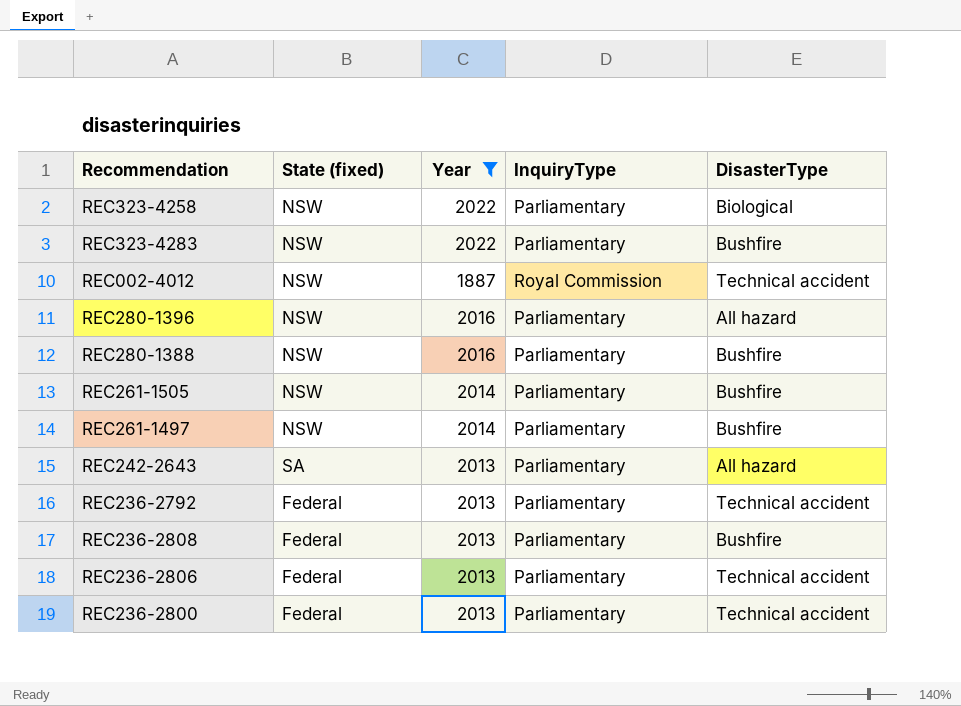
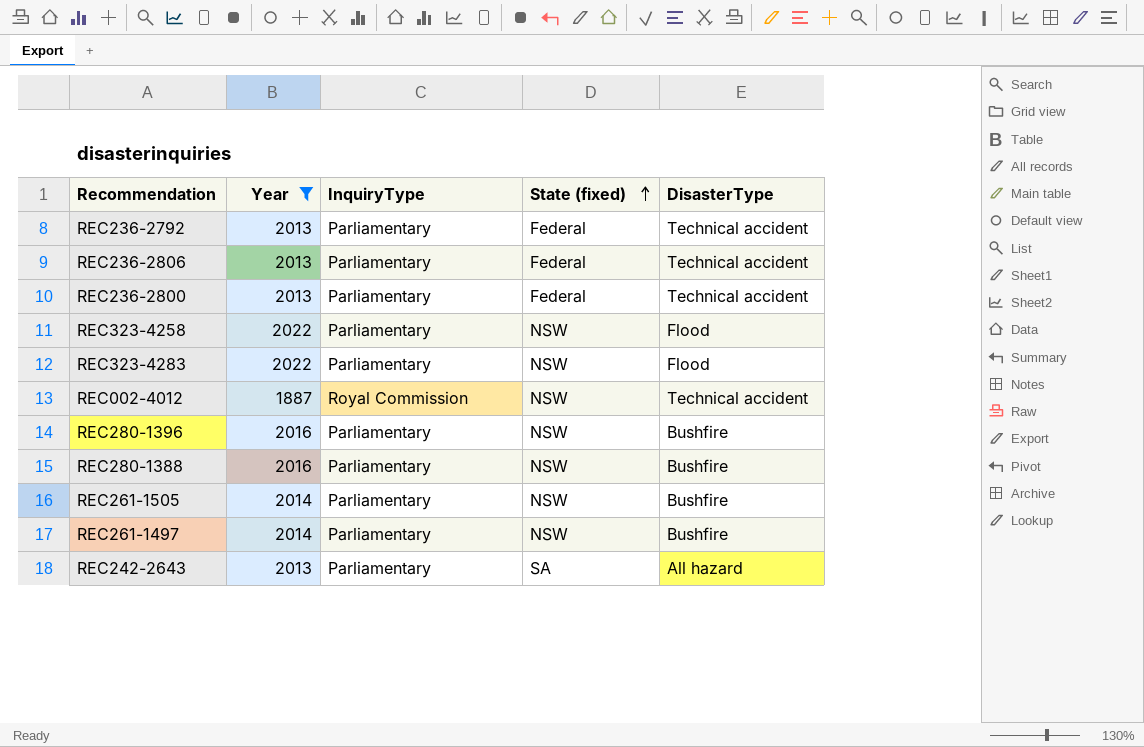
row order: none -> State (fixed) ascending
column State (fixed) | position: 2 -> 4
row REC236-2808: Federal | 2013 | Parliamentary | Bushfire -> none
REC323-4258 | DisasterType: Biological -> Flood
REC323-4283 | DisasterType: Bushfire -> Flood
REC280-1396 | DisasterType: All hazard -> Bushfire

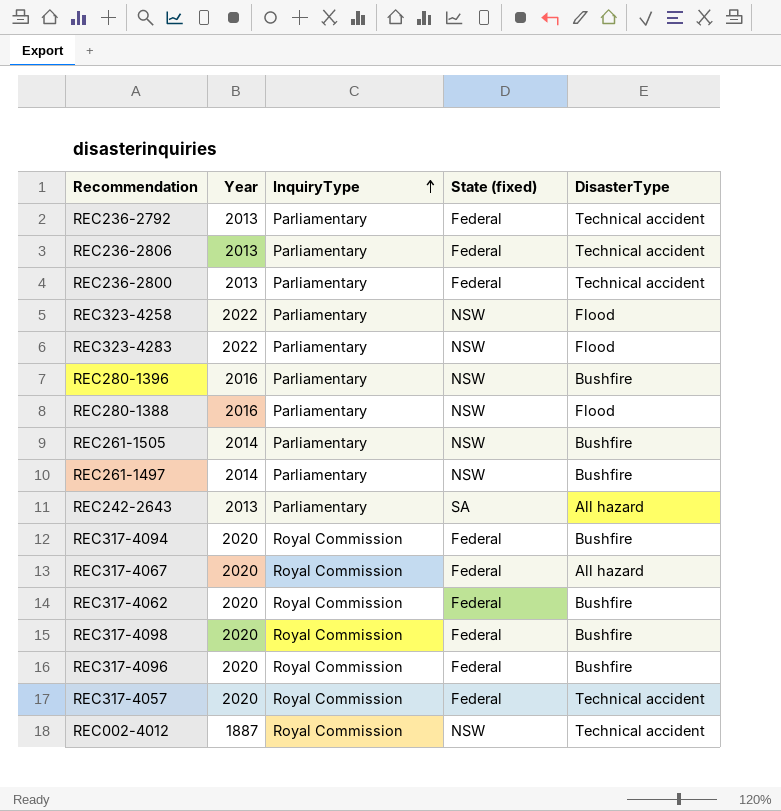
filter: Year != 2020 -> none
row order: State (fixed) ascending -> InquiryType ascending
REC280-1388 | DisasterType: Bushfire -> Flood

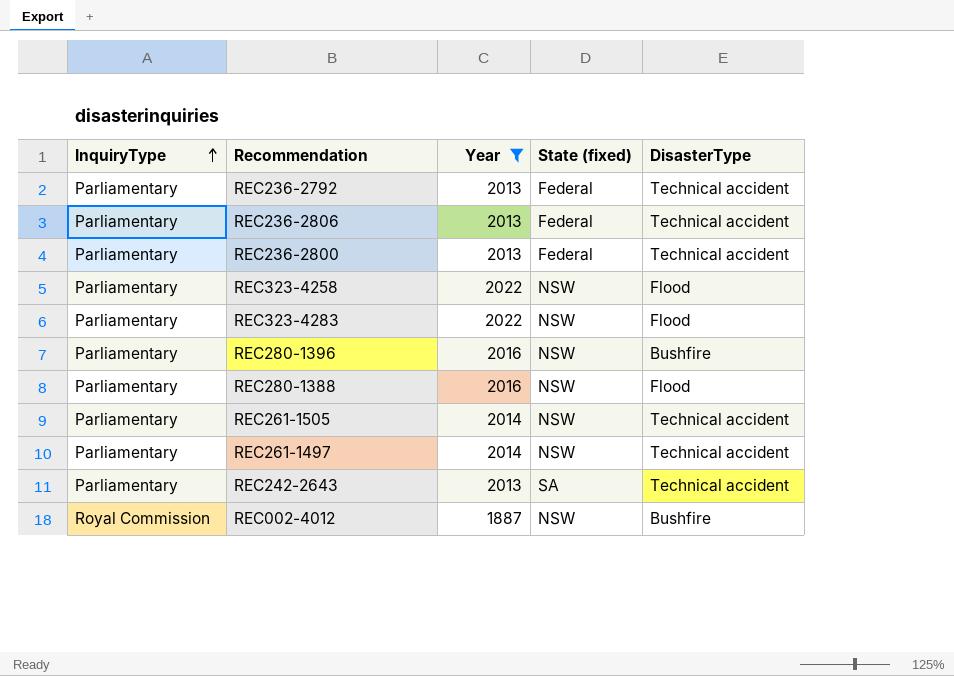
filter: none -> Year != 2020
column InquiryType | position: 3 -> 1
REC261-1505 | DisasterType: Bushfire -> Technical accident
REC261-1497 | DisasterType: Bushfire -> Technical accident
REC242-2643 | DisasterType: All hazard -> Technical accident
REC002-4012 | DisasterType: Technical accident -> Bushfire

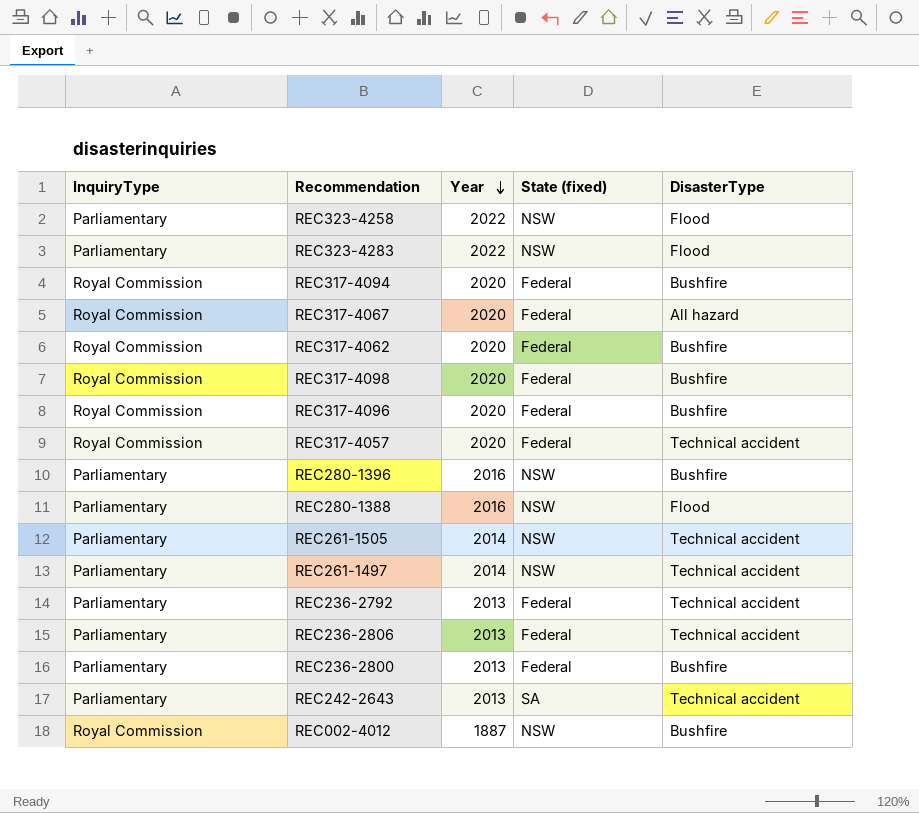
filter: Year != 2020 -> none
row order: InquiryType ascending -> Year descending
REC236-2800 | DisasterType: Technical accident -> Bushfire

